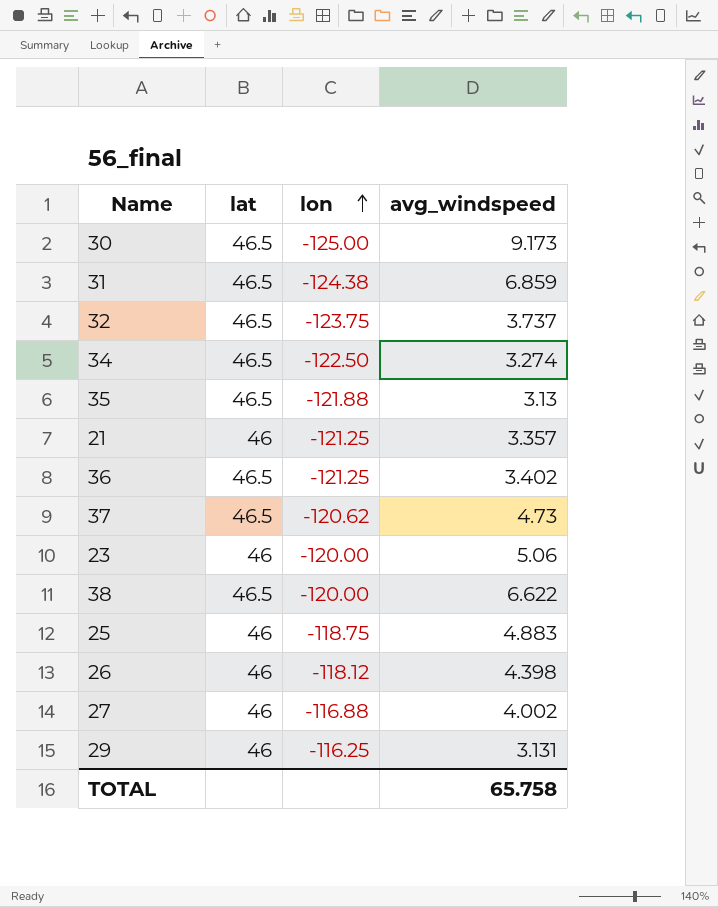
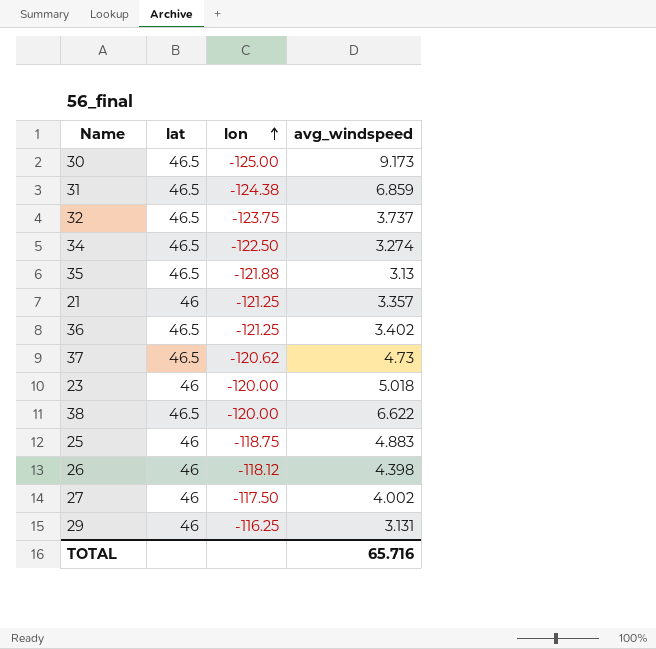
23 | avg_windspeed: 5.06 -> 5.018
27 | lon: -116.88 -> -117.50
TOTAL | avg_windspeed: 65.758 -> 65.716

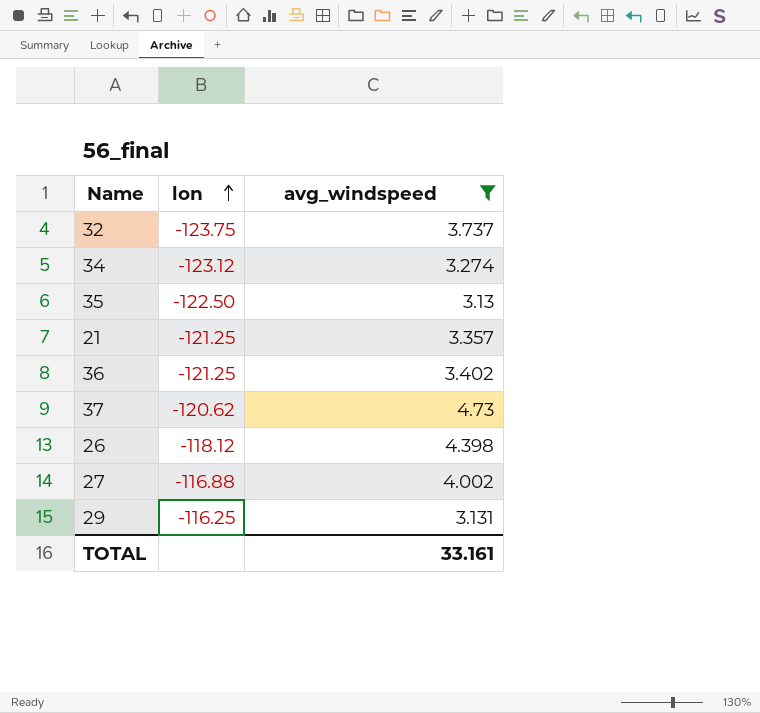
filter: none -> avg_windspeed <= 4.73
column lat | position: 2 -> none
34 | lon: -122.50 -> -123.12
35 | lon: -121.88 -> -122.50
27 | lon: -117.50 -> -116.88
TOTAL | avg_windspeed: 65.716 -> 33.161

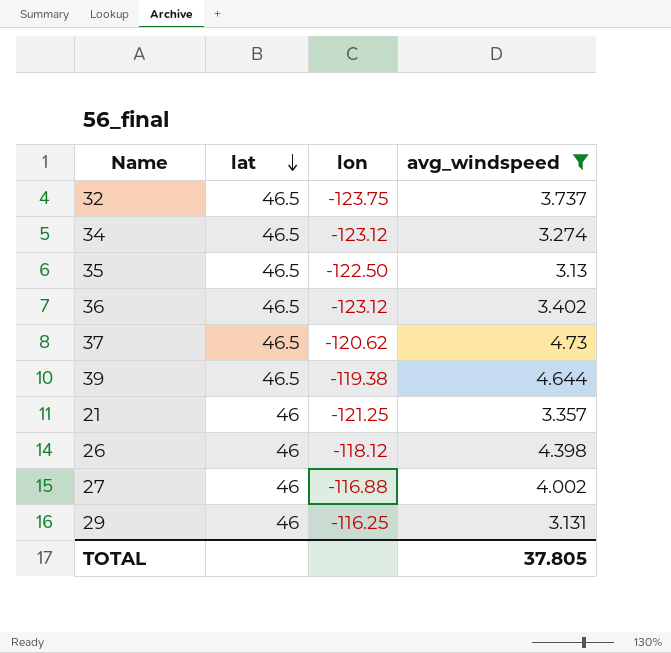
row order: lon ascending -> lat descending
column lat | position: none -> 2
36 | lon: -121.25 -> -123.12
row 39: none -> 46.5 | -119.38 | 4.644
TOTAL | avg_windspeed: 33.161 -> 37.805

